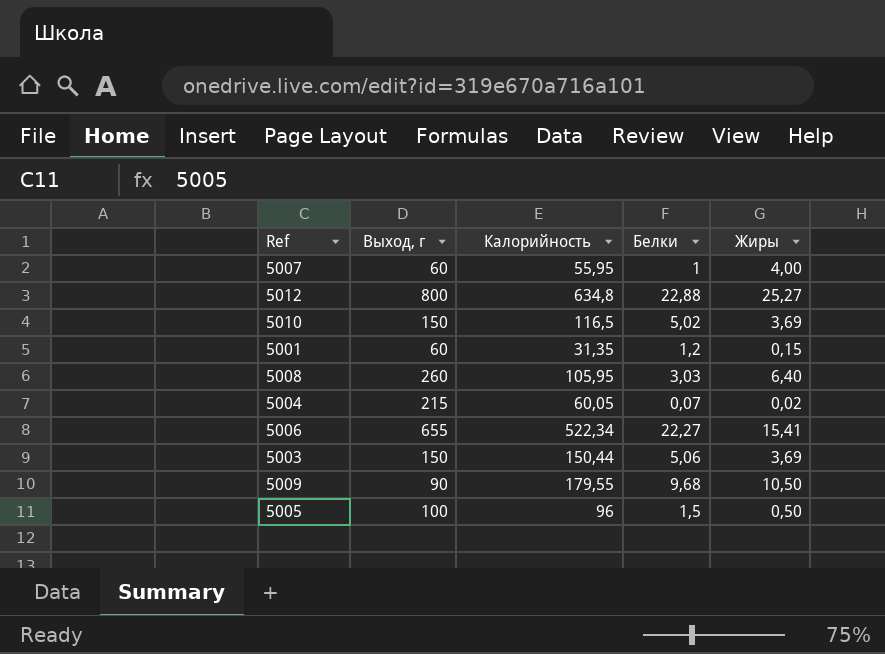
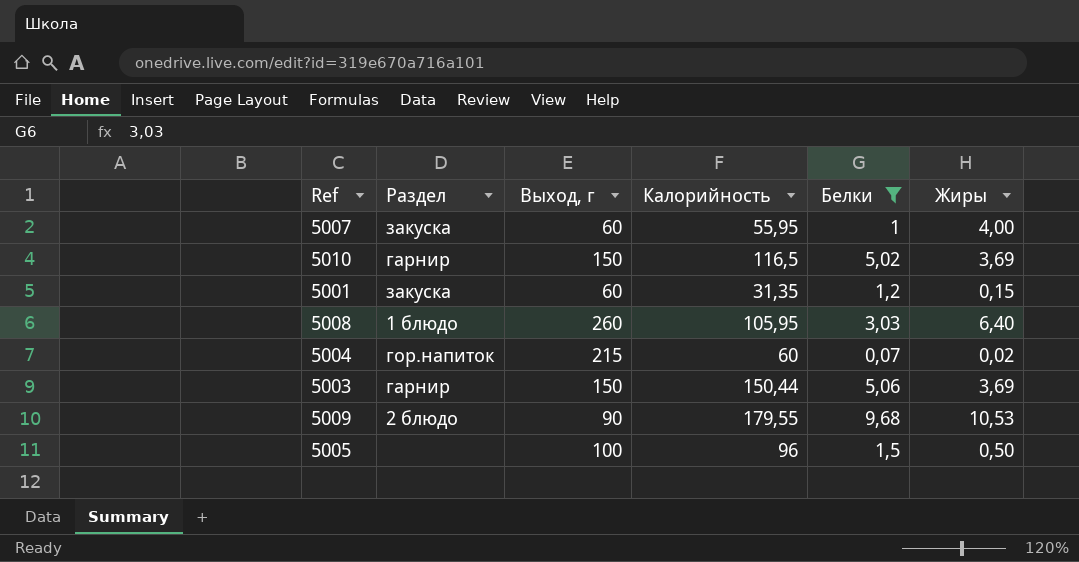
filter: none -> Белки <= 9,68
column Раздел | position: none -> 2
5004 | Калорийность: 60,05 -> 60
5009 | Жиры: 10,50 -> 10,53

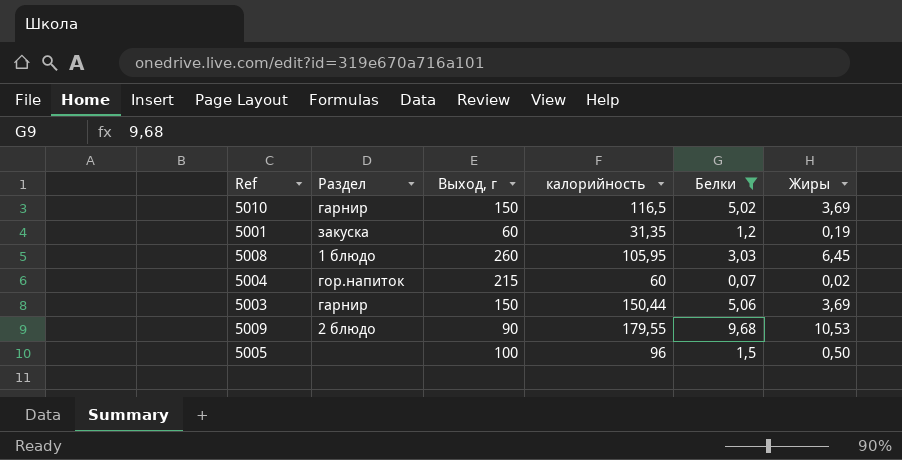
column name: Калорийность -> калорийность
row 5007: закуска | 60 | 55,95 | 1 | 4,00 -> none
5001 | Жиры: 0,15 -> 0,19
5008 | Жиры: 6,40 -> 6,45

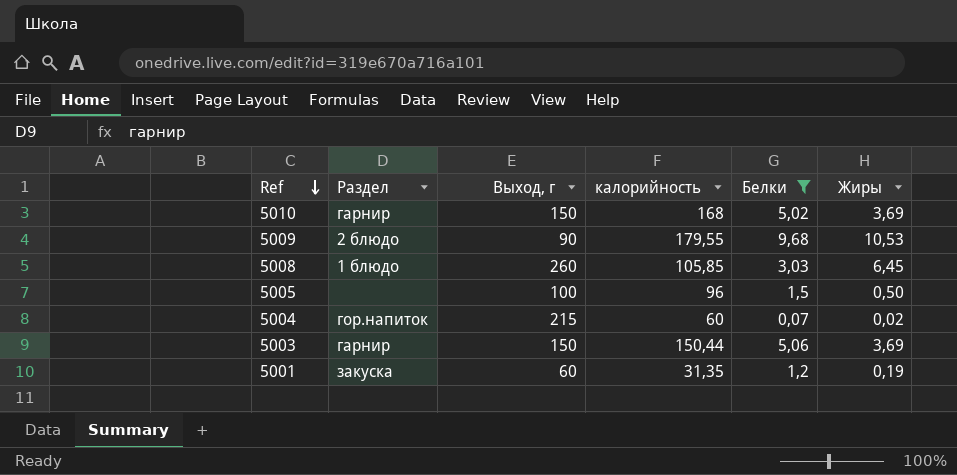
row order: none -> Ref descending
5010 | калорийность: 116,5 -> 168
5008 | калорийность: 105,95 -> 105,85

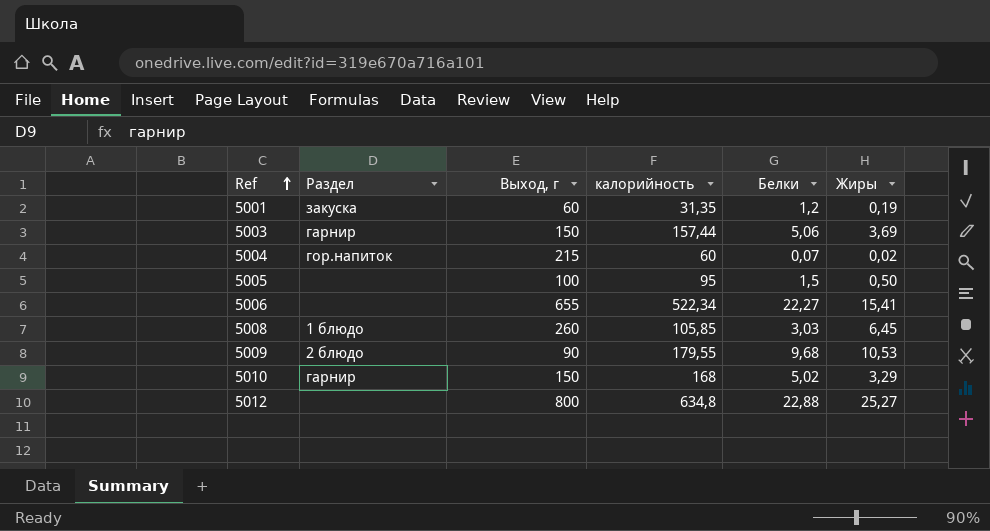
filter: Белки <= 9,68 -> none
row order: Ref descending -> Ref ascending
5003 | калорийность: 150,44 -> 157,44
5005 | калорийность: 96 -> 95
5010 | Жиры: 3,69 -> 3,29

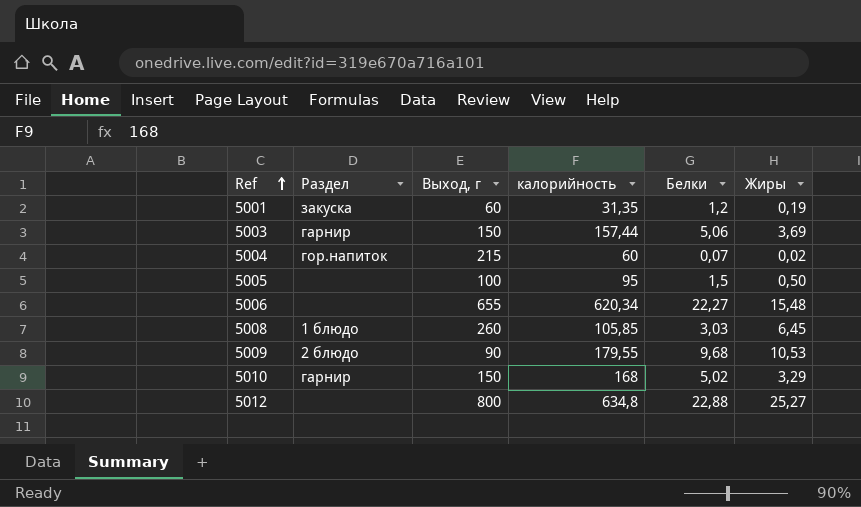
5006 | калорийность: 522,34 -> 620,34
5006 | Жиры: 15,41 -> 15,48

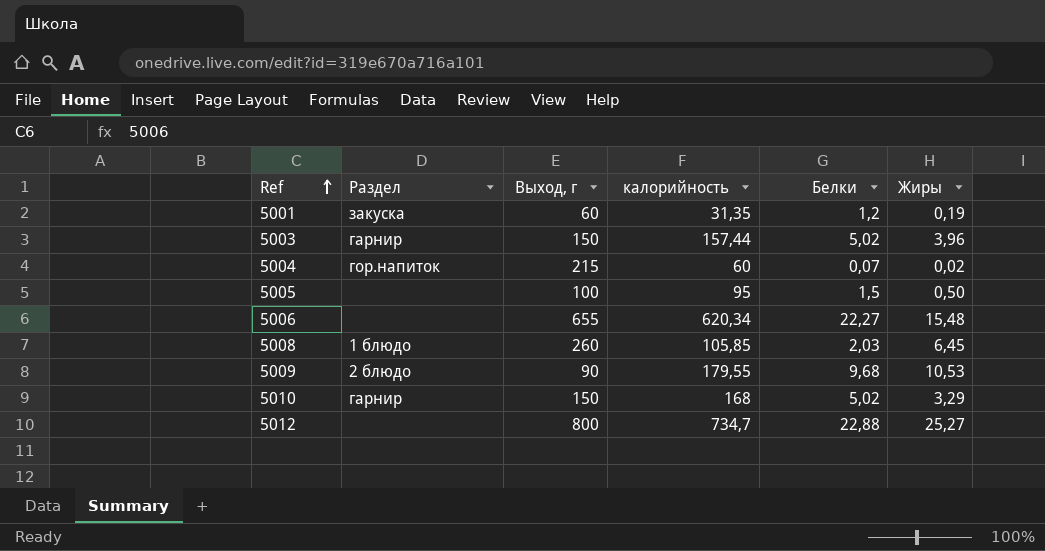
5003 | Белки: 5,06 -> 5,02
5003 | Жиры: 3,69 -> 3,96
5008 | Белки: 3,03 -> 2,03
5012 | калорийность: 634,8 -> 734,7

